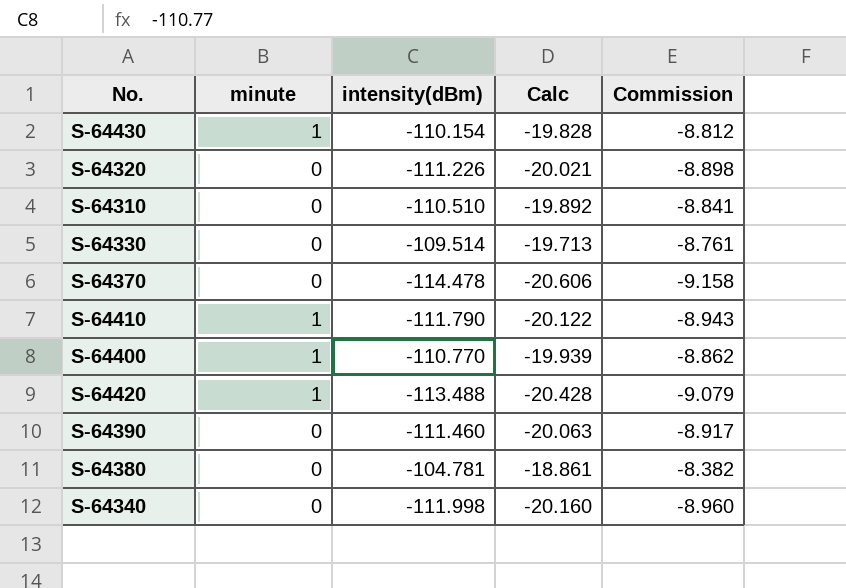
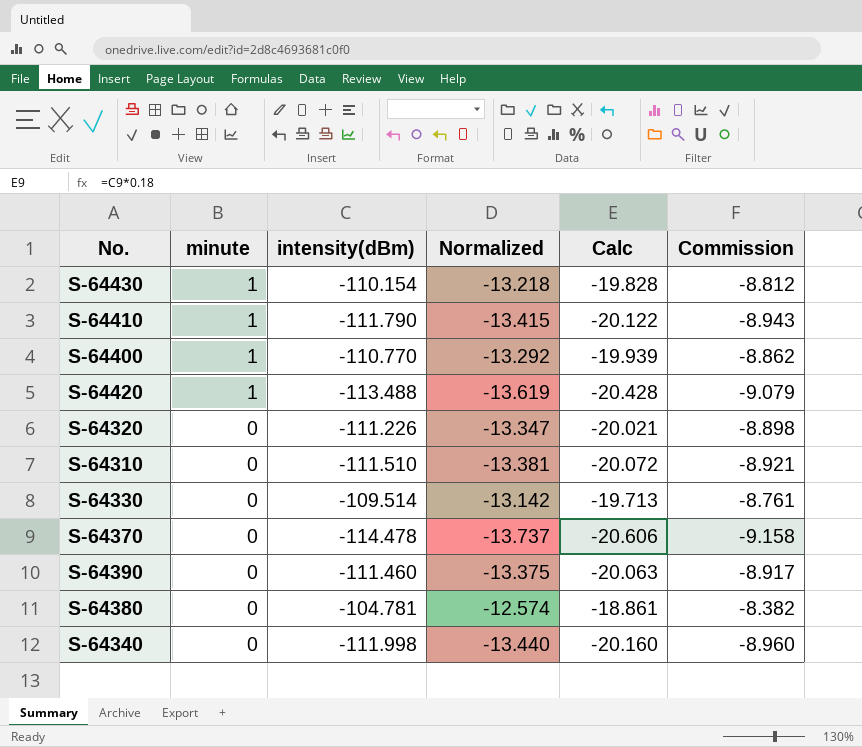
row order: none -> minute descending
column Normalized | formula: none -> [intensity(dBm)] * 0.12
S-64310 | intensity(dBm): -110.510 -> -111.510
S-64310 | Calc: -19.892 -> -20.072
S-64310 | Commission: -8.841 -> -8.921

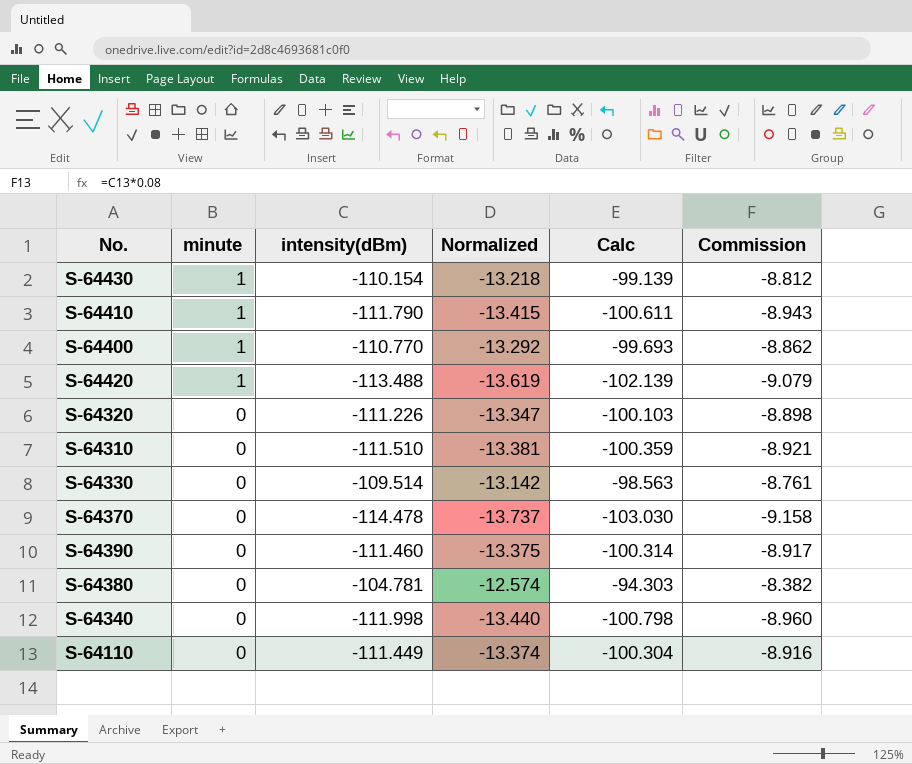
column Calc | formula: [intensity(dBm)] * 0.18 -> [intensity(dBm)] * 0.9
row S-64110: none -> 0 | -111.449 | -13.374 | -100.304 | -8.916

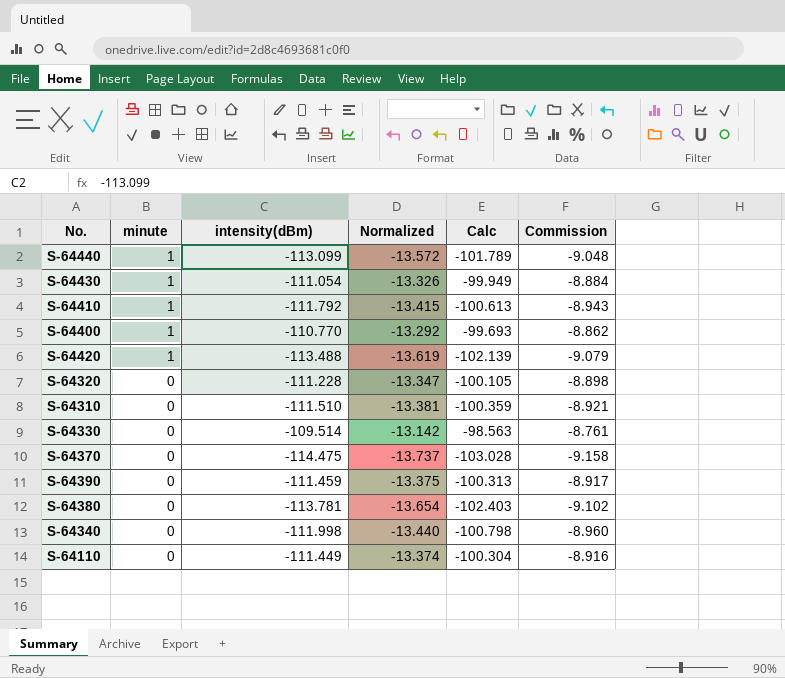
row S-64440: none -> 1 | -113.099 | -13.572 | -101.789 | -9.048
S-64430 | intensity(dBm): -110.154 -> -111.054
S-64430 | Normalized: -13.218 -> -13.326
S-64430 | Calc: -99.139 -> -99.949
S-64430 | Commission: -8.812 -> -8.884
S-64410 | intensity(dBm): -111.790 -> -111.792
S-64410 | Calc: -100.611 -> -100.613
S-64320 | intensity(dBm): -111.226 -> -111.228
S-64320 | Calc: -100.103 -> -100.105
S-64370 | intensity(dBm): -114.478 -> -114.475
S-64370 | Calc: -103.030 -> -103.028
S-64390 | intensity(dBm): -111.460 -> -111.459
S-64390 | Calc: -100.314 -> -100.313
S-64380 | intensity(dBm): -104.781 -> -113.781
S-64380 | Normalized: -12.574 -> -13.654
S-64380 | Calc: -94.303 -> -102.403
S-64380 | Commission: -8.382 -> -9.102

